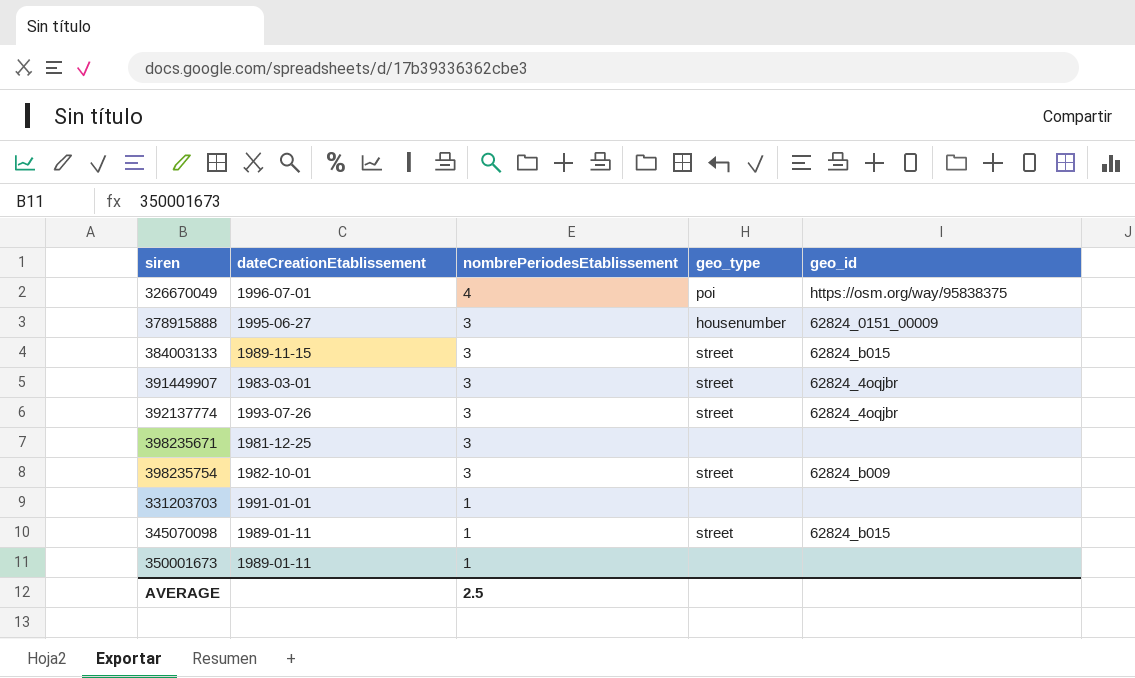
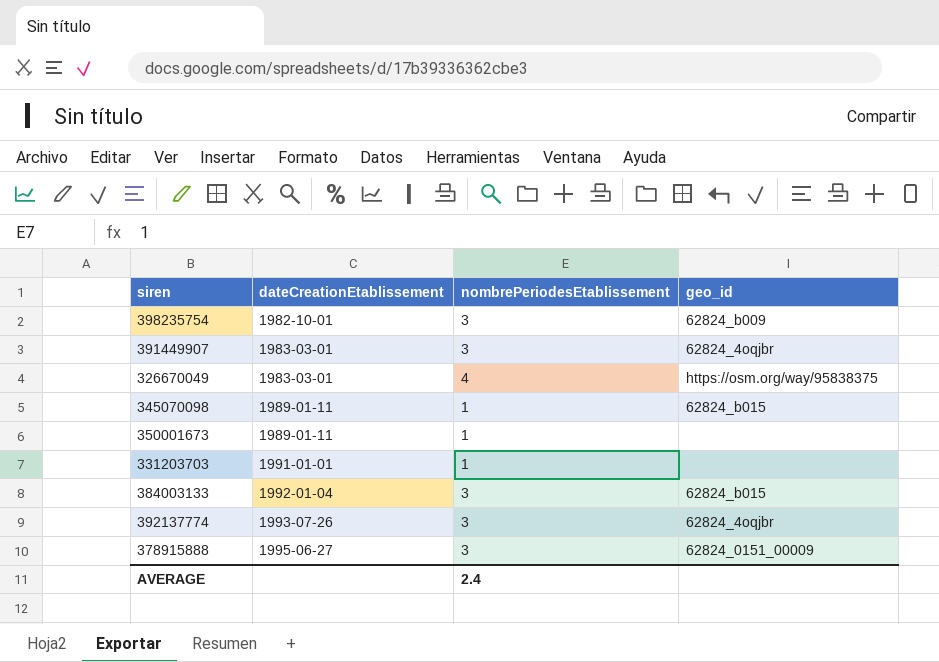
row order: nombrePeriodesEtablissement descending -> dateCreationEtablissement ascending
column geo_type | position: 4 -> none
row 398235671: 1981-12-25 | 3 | none | none -> none
326670049 | dateCreationEtablissement: 1996-07-01 -> 1983-03-01
384003133 | dateCreationEtablissement: 1989-11-15 -> 1992-01-04
AVERAGE | nombrePeriodesEtablissement: 2.5 -> 2.4

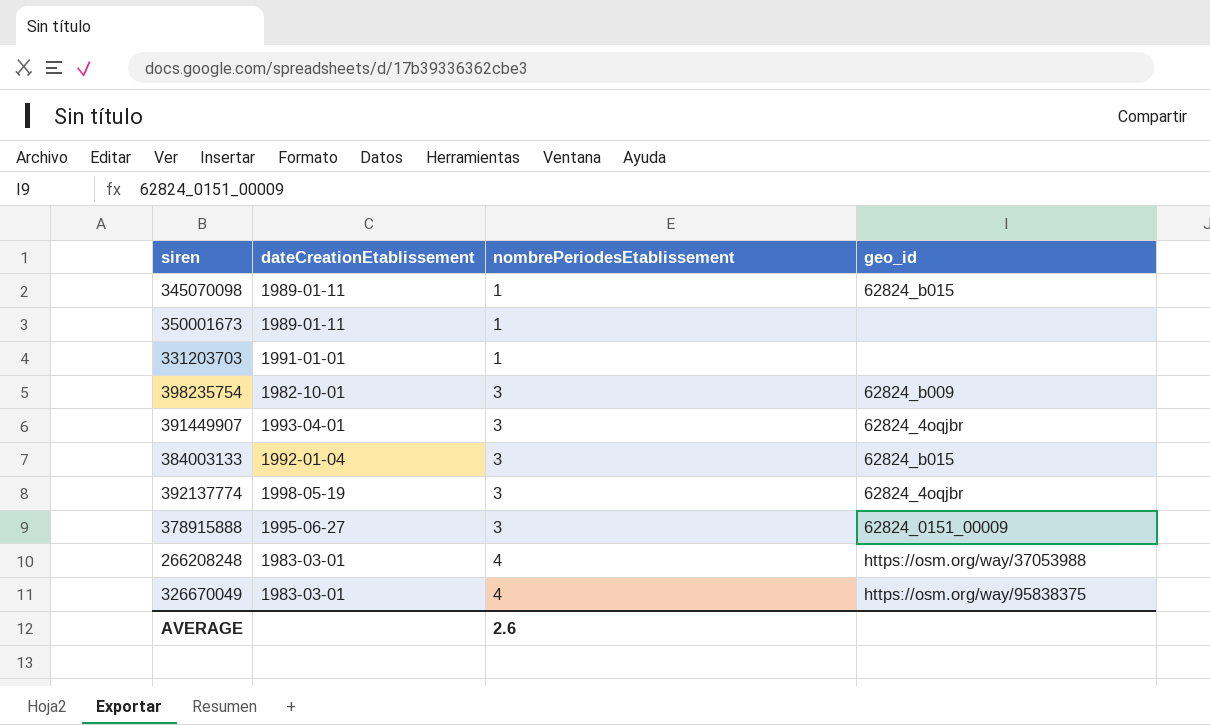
row order: dateCreationEtablissement ascending -> nombrePeriodesEtablissement ascending
391449907 | dateCreationEtablissement: 1983-03-01 -> 1993-04-01
392137774 | dateCreationEtablissement: 1993-07-26 -> 1998-05-19
row 266208248: none -> 1983-03-01 | 4 | https://osm.org/way/37053988
AVERAGE | nombrePeriodesEtablissement: 2.4 -> 2.6

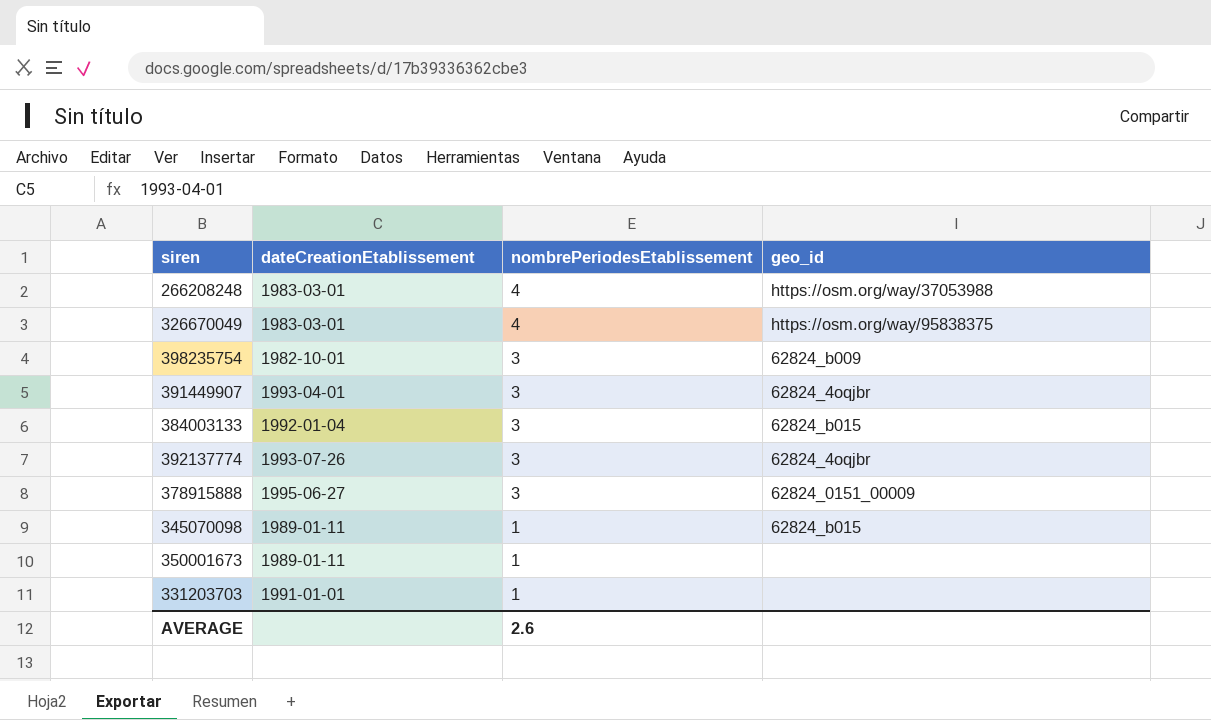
row order: nombrePeriodesEtablissement ascending -> nombrePeriodesEtablissement descending
392137774 | dateCreationEtablissement: 1998-05-19 -> 1993-07-26

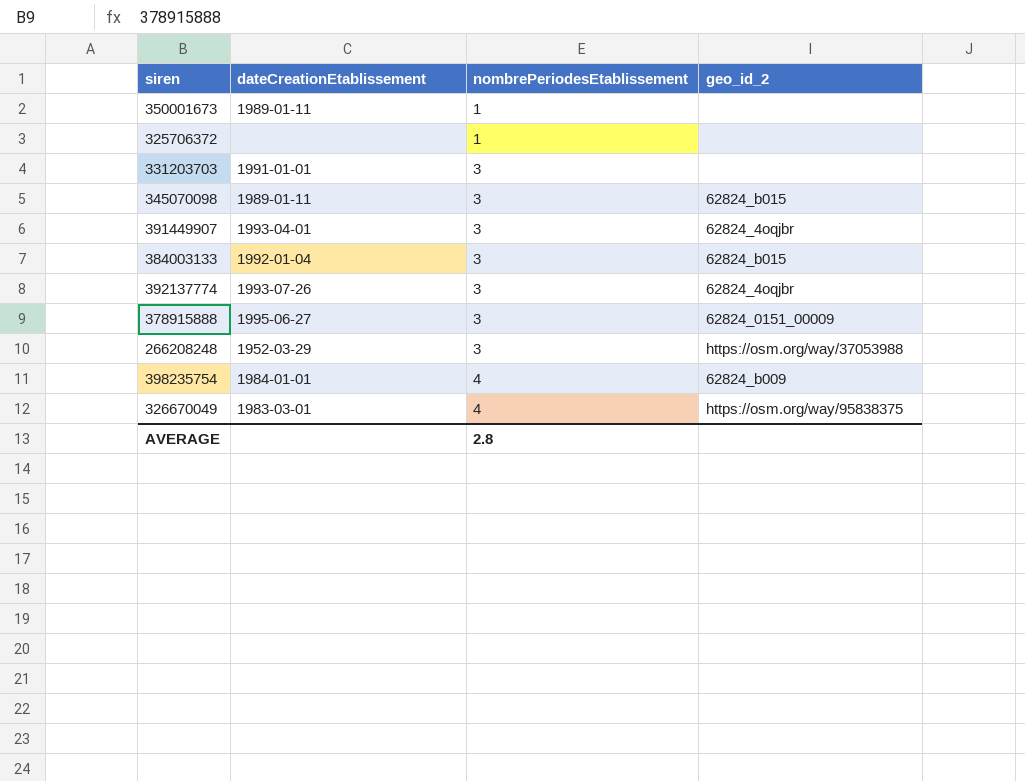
row order: nombrePeriodesEtablissement descending -> nombrePeriodesEtablissement ascending
column name: geo_id -> geo_id_2
row 325706372: none -> none | 1 | none
331203703 | nombrePeriodesEtablissement: 1 -> 3
345070098 | nombrePeriodesEtablissement: 1 -> 3
266208248 | dateCreationEtablissement: 1983-03-01 -> 1952-03-29
266208248 | nombrePeriodesEtablissement: 4 -> 3
398235754 | dateCreationEtablissement: 1982-10-01 -> 1984-01-01
398235754 | nombrePeriodesEtablissement: 3 -> 4
AVERAGE | nombrePeriodesEtablissement: 2.6 -> 2.8

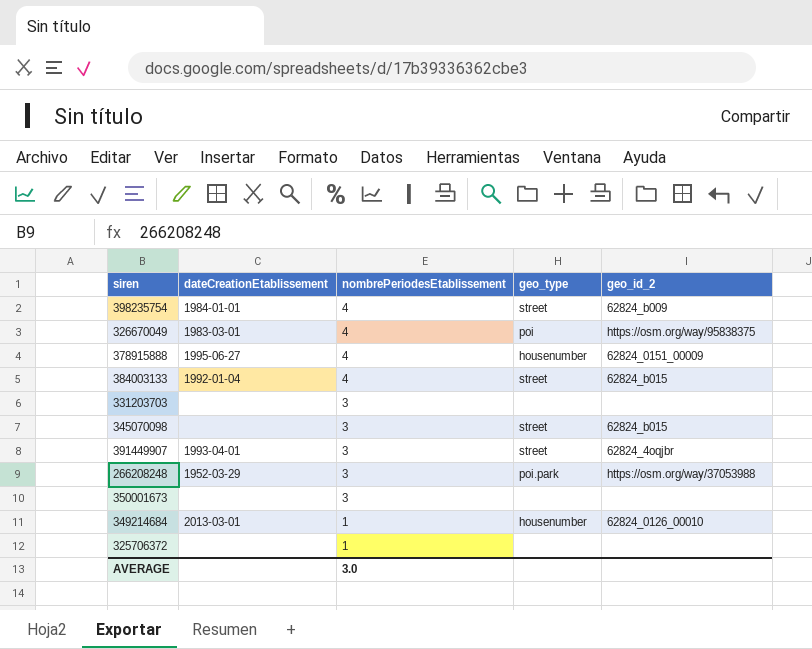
row order: nombrePeriodesEtablissement ascending -> nombrePeriodesEtablissement descending
column geo_type | position: none -> 4
row 392137774: 1993-07-26 | 3 | 62824_4oqjbr -> none
378915888 | nombrePeriodesEtablissement: 3 -> 4
384003133 | nombrePeriodesEtablissement: 3 -> 4
331203703 | dateCreationEtablissement: 1991-01-01 -> none
345070098 | dateCreationEtablissement: 1989-01-11 -> none
350001673 | dateCreationEtablissement: 1989-01-11 -> none
350001673 | nombrePeriodesEtablissement: 1 -> 3
row 349214684: none -> 2013-03-01 | 1 | housenumber | 62824_0126_00010
AVERAGE | nombrePeriodesEtablissement: 2.8 -> 3.0

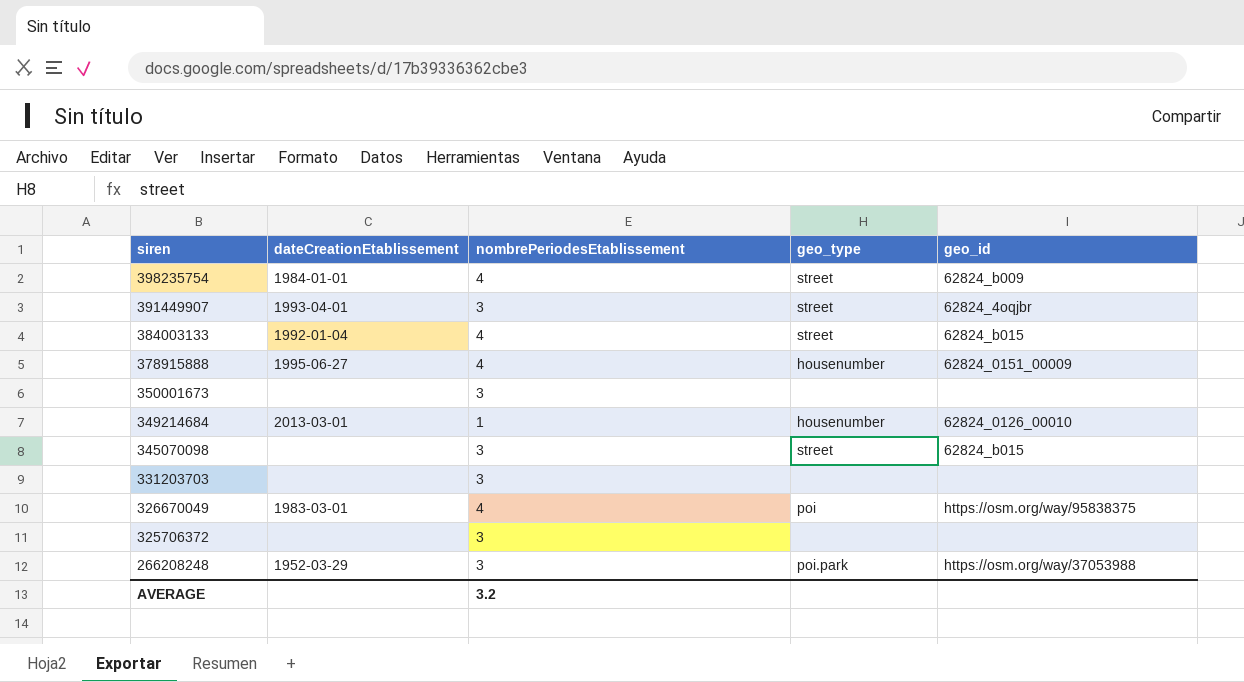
row order: nombrePeriodesEtablissement descending -> siren descending
column name: geo_id_2 -> geo_id
325706372 | nombrePeriodesEtablissement: 1 -> 3
AVERAGE | nombrePeriodesEtablissement: 3.0 -> 3.2

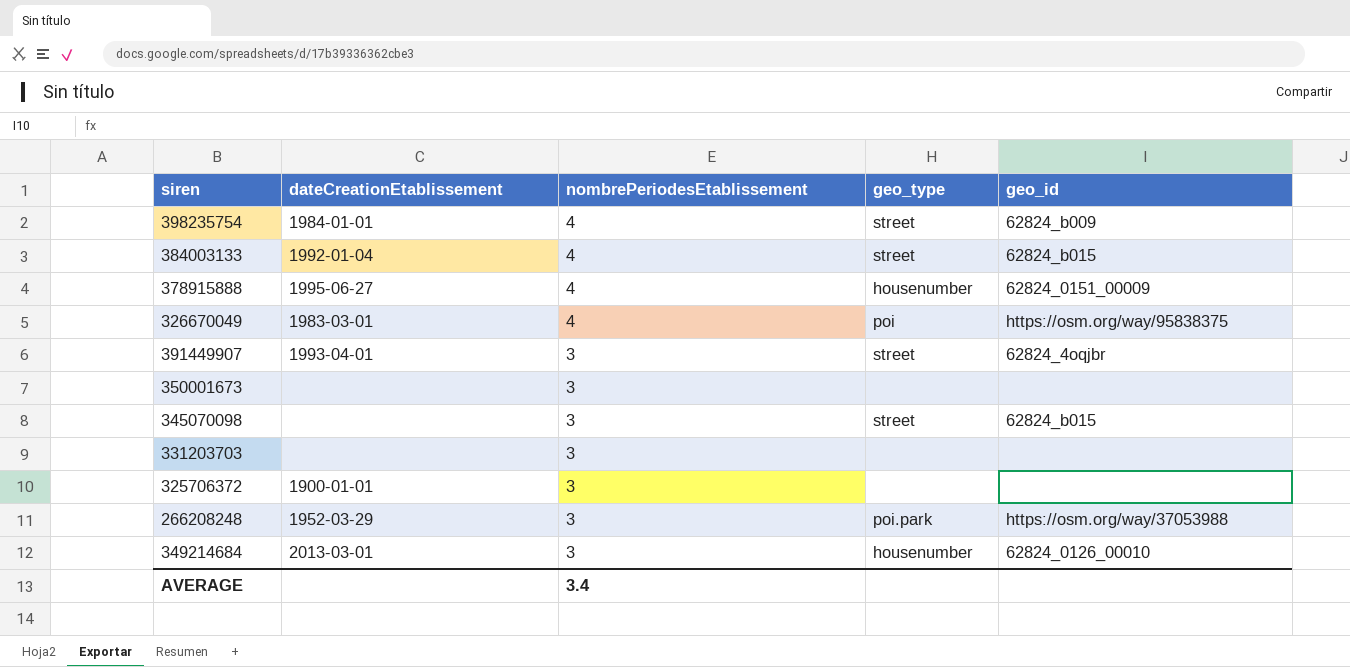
row order: siren descending -> nombrePeriodesEtablissement descending
325706372 | dateCreationEtablissement: none -> 1900-01-01
349214684 | nombrePeriodesEtablissement: 1 -> 3
AVERAGE | nombrePeriodesEtablissement: 3.2 -> 3.4

